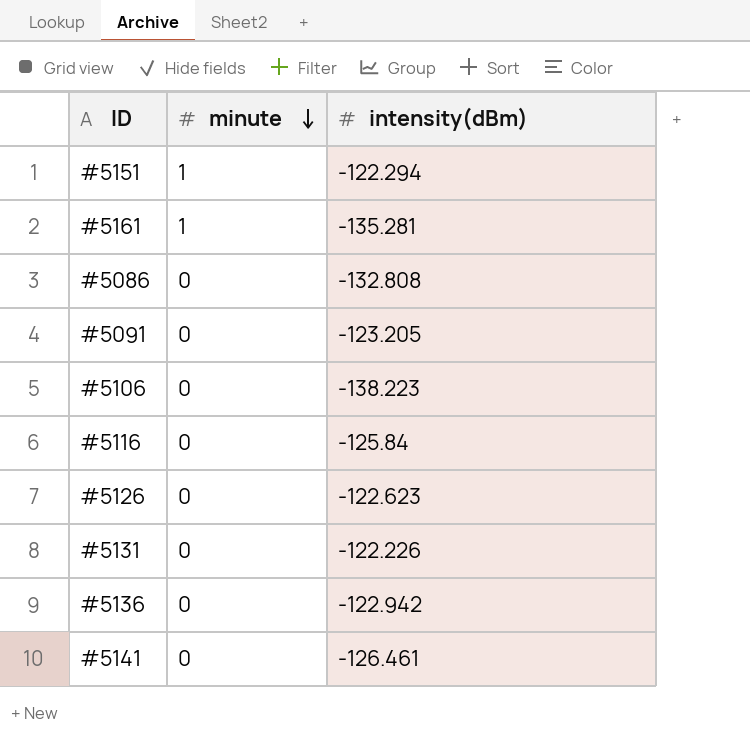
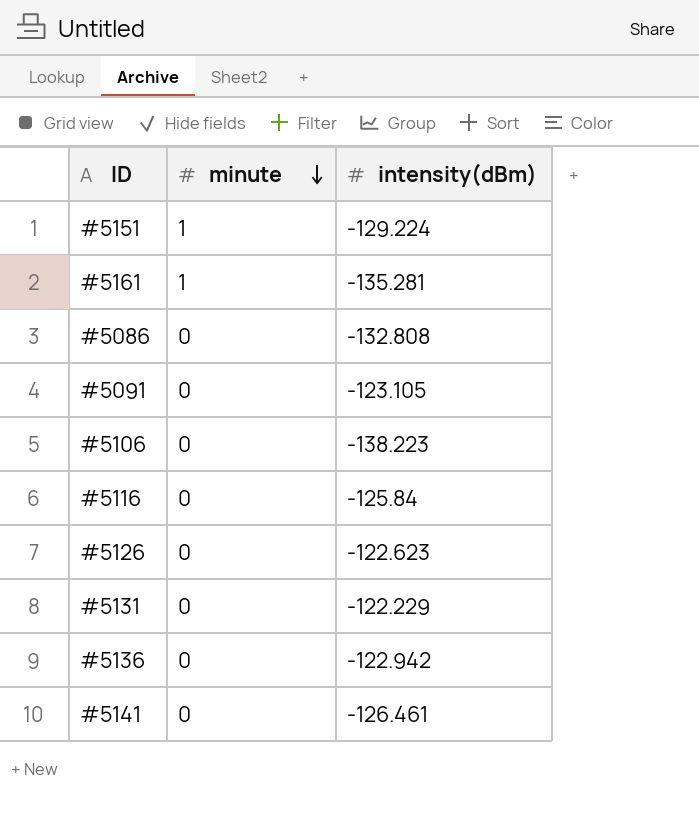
#5151 | intensity(dBm): -122.294 -> -129.224
#5091 | intensity(dBm): -123.205 -> -123.105
#5131 | intensity(dBm): -122.226 -> -122.229

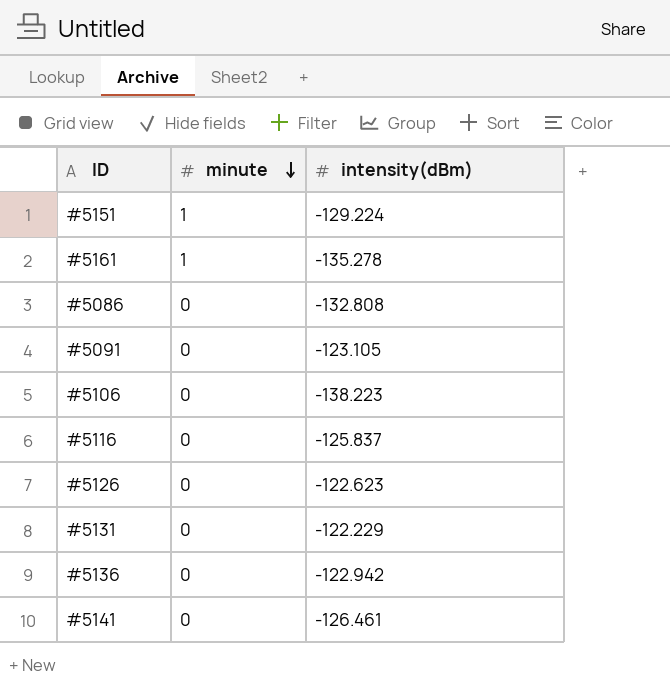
#5161 | intensity(dBm): -135.281 -> -135.278
#5116 | intensity(dBm): -125.84 -> -125.837

